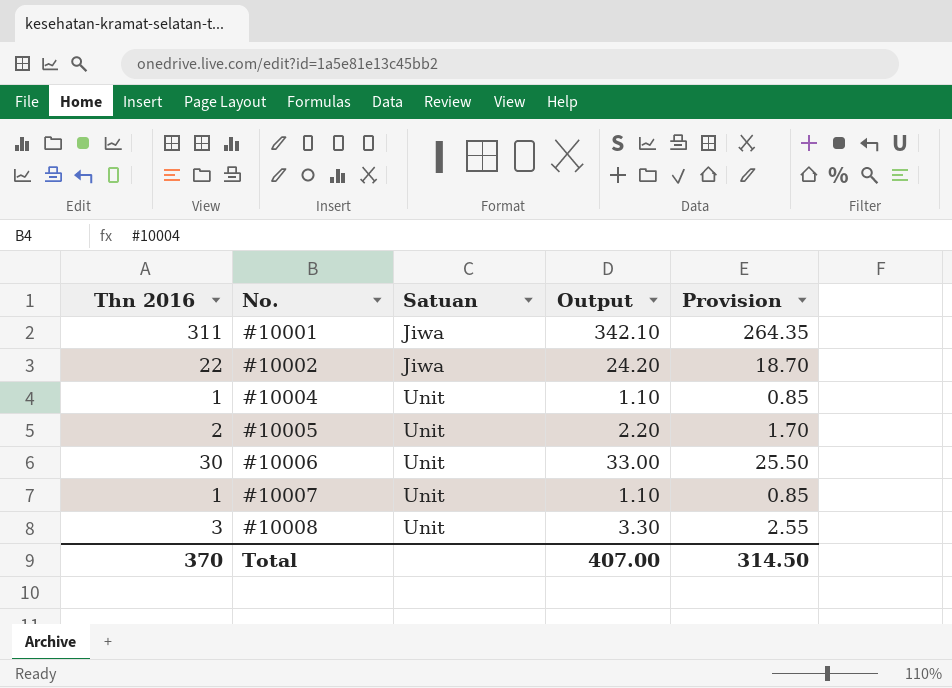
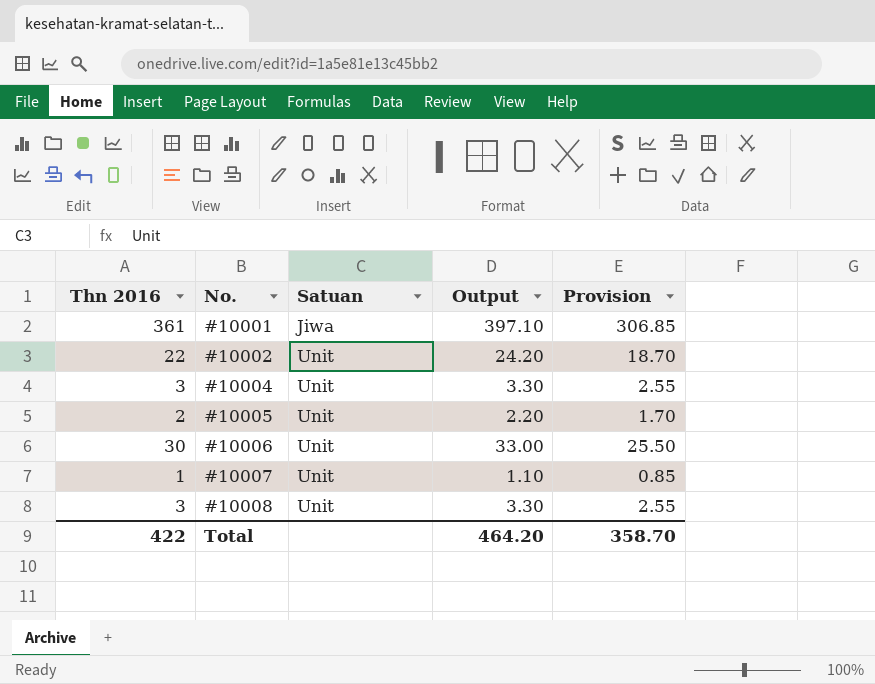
#10001 | Thn 2016: 311 -> 361
#10001 | Output: 342.10 -> 397.10
#10001 | Provision: 264.35 -> 306.85
#10002 | Satuan: Jiwa -> Unit
#10004 | Thn 2016: 1 -> 3
#10004 | Output: 1.10 -> 3.30
#10004 | Provision: 0.85 -> 2.55
Total | Thn 2016: 370 -> 422
Total | Output: 407.00 -> 464.20
Total | Provision: 314.50 -> 358.70

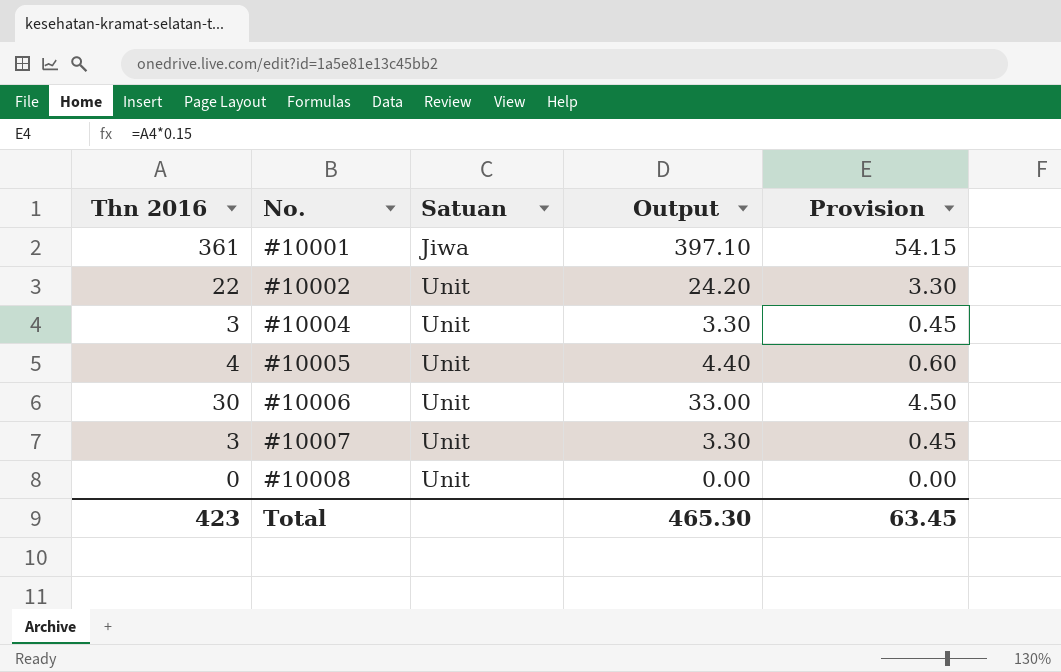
column Provision | formula: [Thn 2016] * 0.85 -> [Thn 2016] * 0.15
#10005 | Thn 2016: 2 -> 4
#10005 | Output: 2.20 -> 4.40
#10007 | Thn 2016: 1 -> 3
#10007 | Output: 1.10 -> 3.30
#10008 | Thn 2016: 3 -> 0
#10008 | Output: 3.30 -> 0.00
Total | Thn 2016: 422 -> 423
Total | Output: 464.20 -> 465.30
Total | Provision: 358.70 -> 63.45

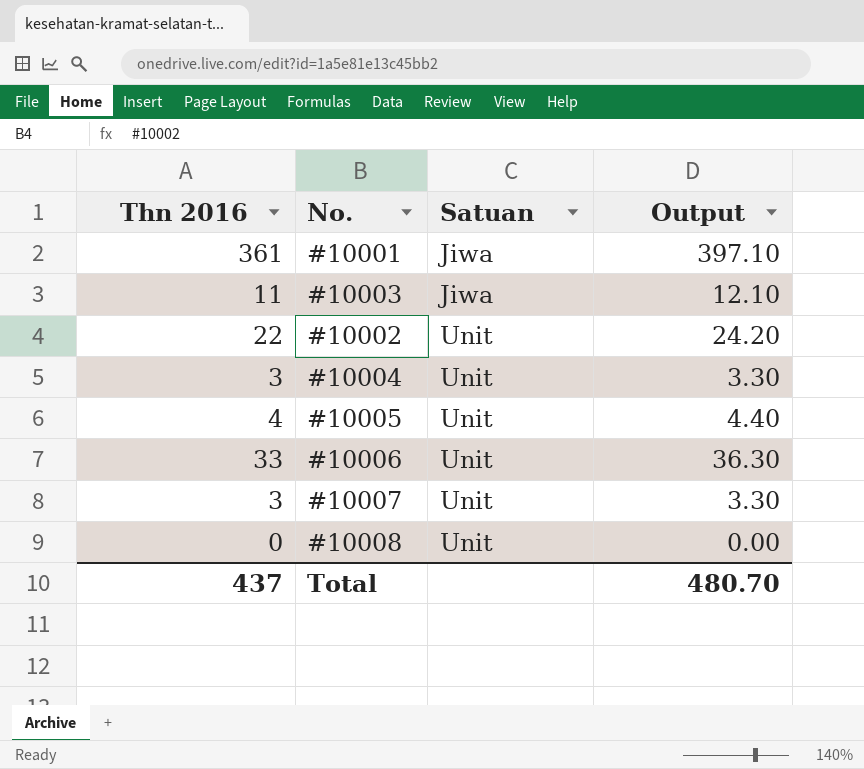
column Provision | formula: [Thn 2016] * 0.15 -> none
row #10003: none -> 11 | Jiwa | 12.10
#10006 | Thn 2016: 30 -> 33
#10006 | Output: 33.00 -> 36.30
Total | Thn 2016: 423 -> 437
Total | Output: 465.30 -> 480.70

